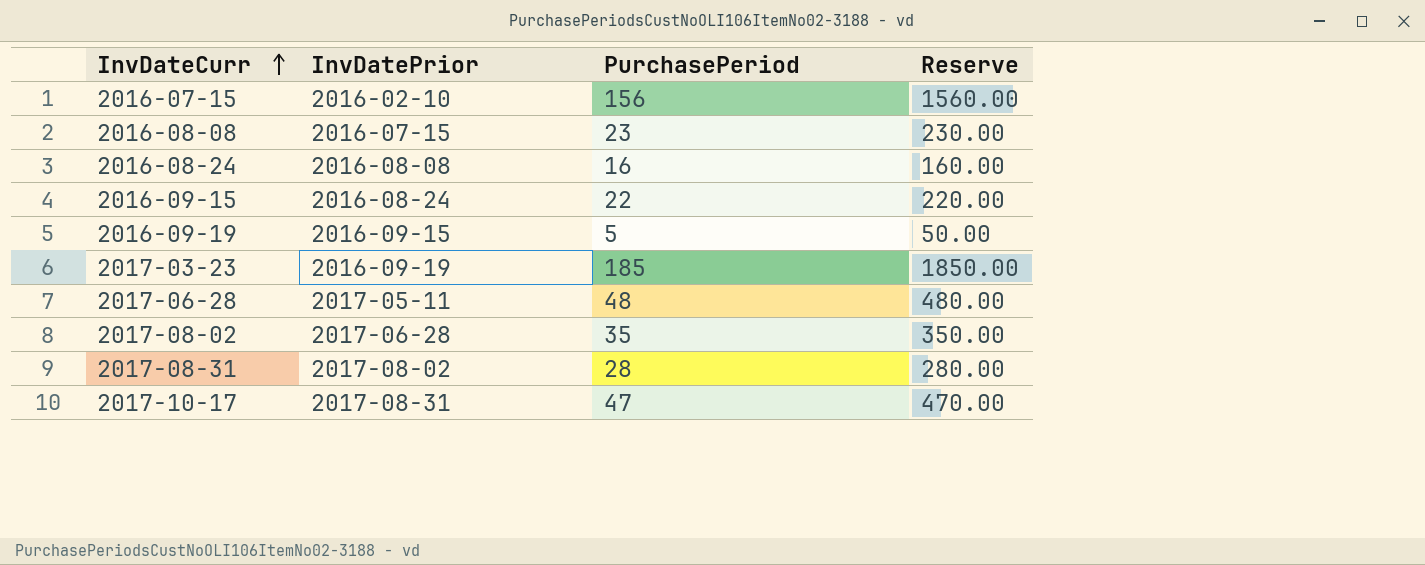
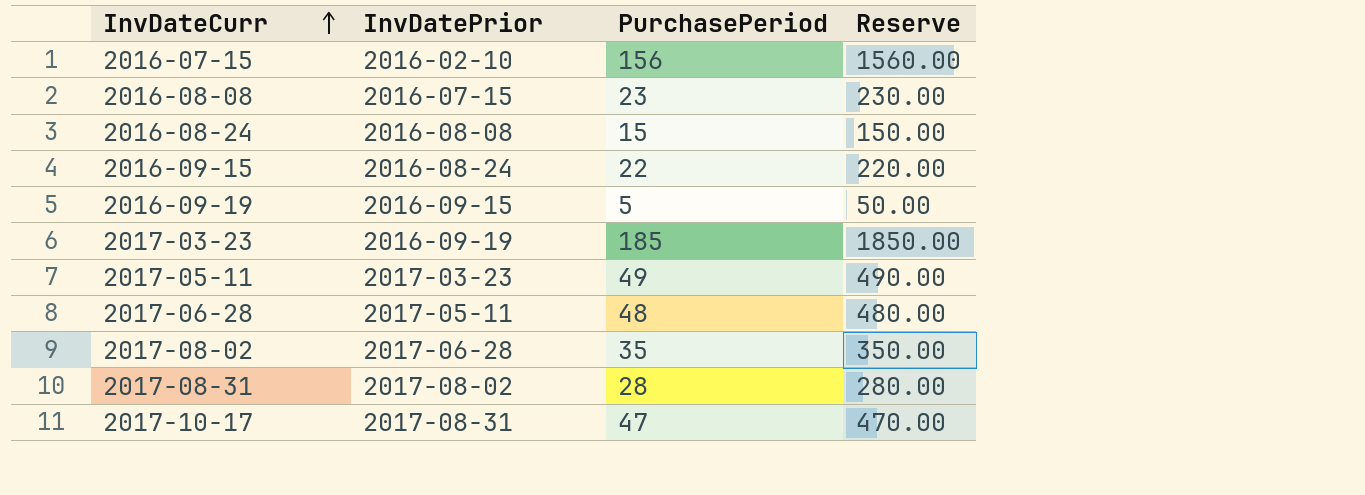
2016-08-24 | PurchasePeriod: 16 -> 15
2016-08-24 | Reserve: 160.00 -> 150.00
row 2017-05-11: none -> 2017-03-23 | 49 | 490.00

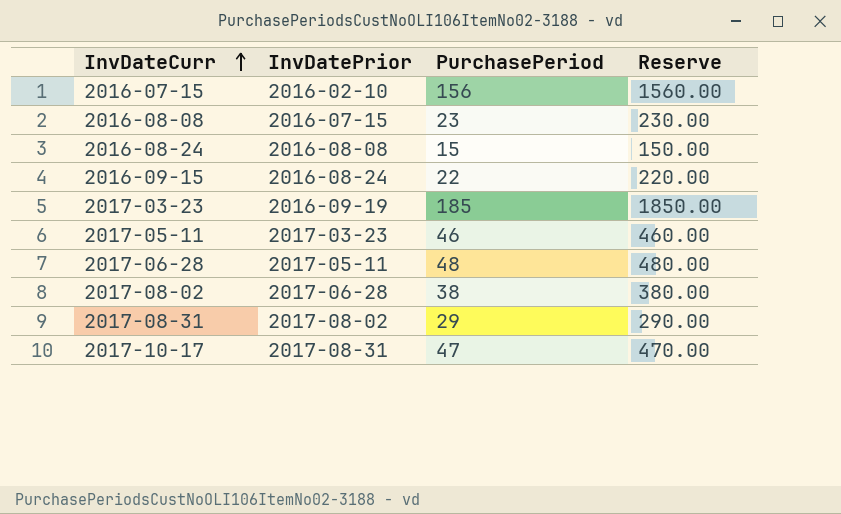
row 2016-09-19: 2016-09-15 | 5 | 50.00 -> none
2017-05-11 | PurchasePeriod: 49 -> 46
2017-05-11 | Reserve: 490.00 -> 460.00
2017-08-02 | PurchasePeriod: 35 -> 38
2017-08-02 | Reserve: 350.00 -> 380.00
2017-08-31 | PurchasePeriod: 28 -> 29
2017-08-31 | Reserve: 280.00 -> 290.00

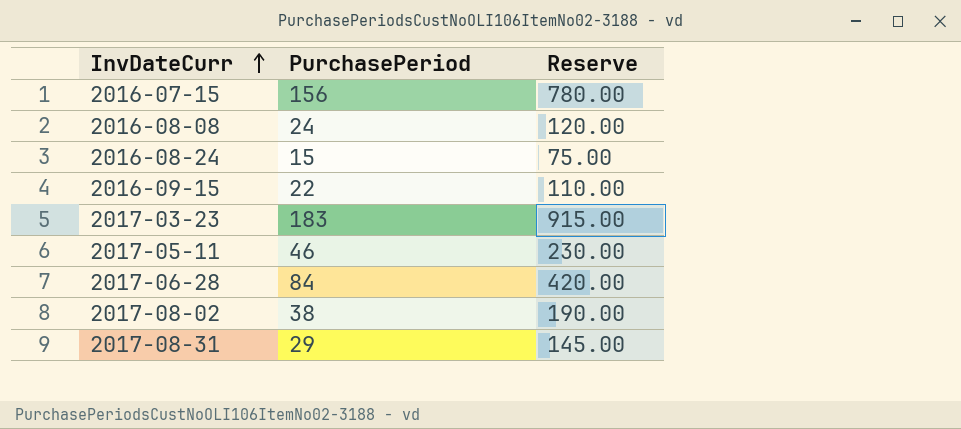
column InvDatePrior | position: 2 -> none
column Reserve | formula: [PurchasePeriod] * 10 -> [PurchasePeriod] * 5
row 2017-10-17: 2017-08-31 | 47 | 470.00 -> none
2016-08-08 | PurchasePeriod: 23 -> 24
2017-03-23 | PurchasePeriod: 185 -> 183
2017-06-28 | PurchasePeriod: 48 -> 84

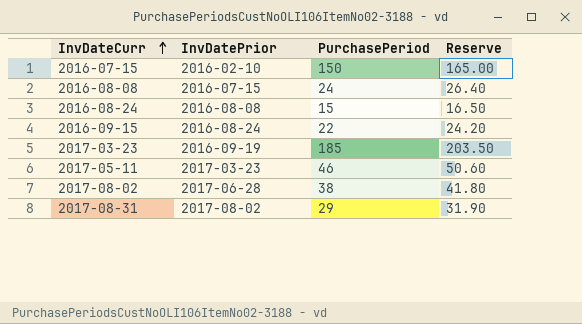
column InvDatePrior | position: none -> 2
column Reserve | formula: [PurchasePeriod] * 5 -> [PurchasePeriod] * 1.1
row 2017-06-28: 84 | 420.00 -> none
2016-07-15 | PurchasePeriod: 156 -> 150
2017-03-23 | PurchasePeriod: 183 -> 185

